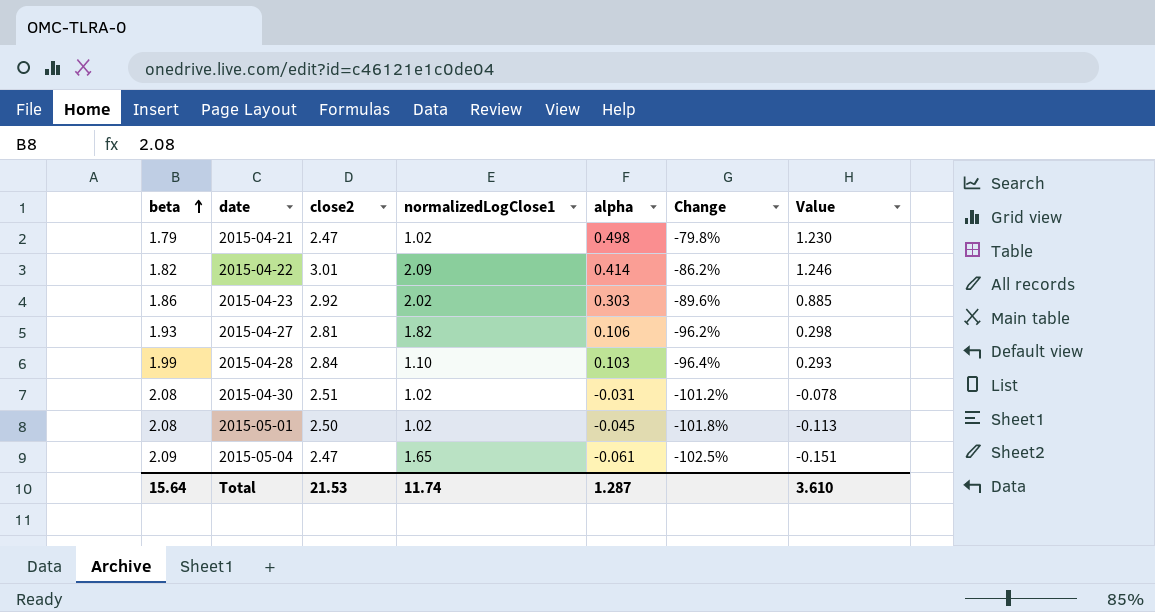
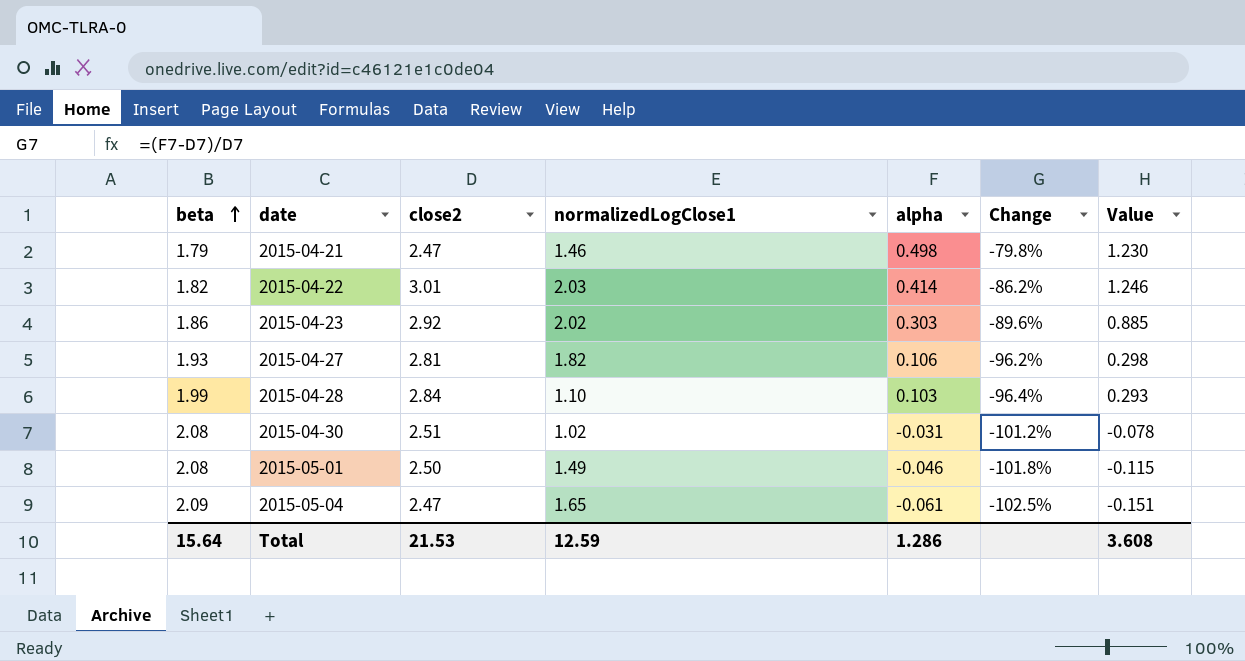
2015-04-21 | normalizedLogClose1: 1.02 -> 1.46
2015-04-22 | normalizedLogClose1: 2.09 -> 2.03
2015-05-01 | normalizedLogClose1: 1.02 -> 1.49
2015-05-01 | alpha: -0.045 -> -0.046
2015-05-01 | Value: -0.113 -> -0.115
Total | normalizedLogClose1: 11.74 -> 12.59
Total | alpha: 1.287 -> 1.286
Total | Value: 3.610 -> 3.608

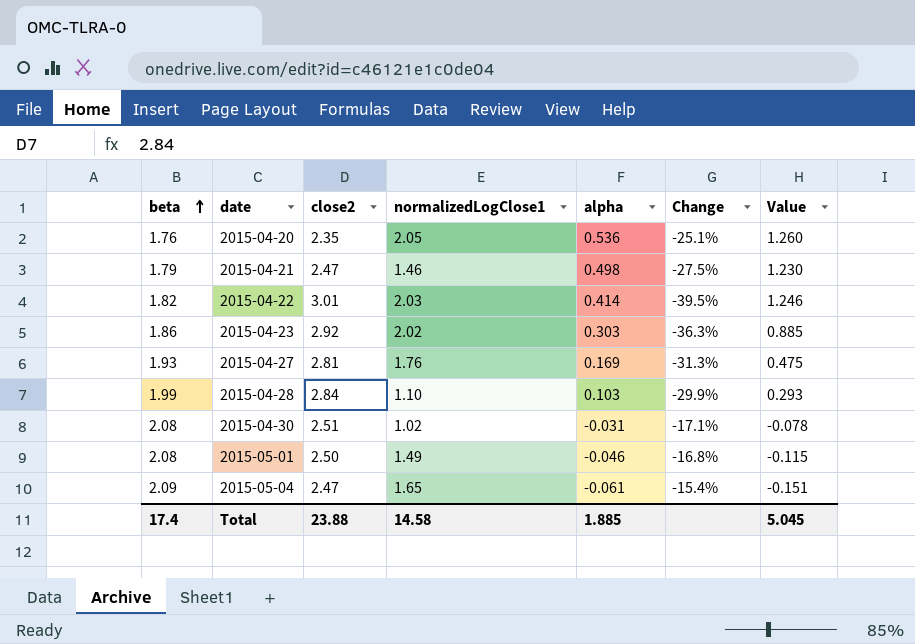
column Change | formula: ([alpha] - [close2]) / [close2] -> ([beta] - [close2]) / [close2]
row 2015-04-20: none -> 1.76 | 2.35 | 2.05 | 0.536 | -25.1% | 1.260
2015-04-27 | normalizedLogClose1: 1.82 -> 1.76
2015-04-27 | alpha: 0.106 -> 0.169
2015-04-27 | Value: 0.298 -> 0.475
Total | beta: 15.64 -> 17.4
Total | close2: 21.53 -> 23.88
Total | normalizedLogClose1: 12.59 -> 14.58
Total | alpha: 1.286 -> 1.885
Total | Value: 3.608 -> 5.045

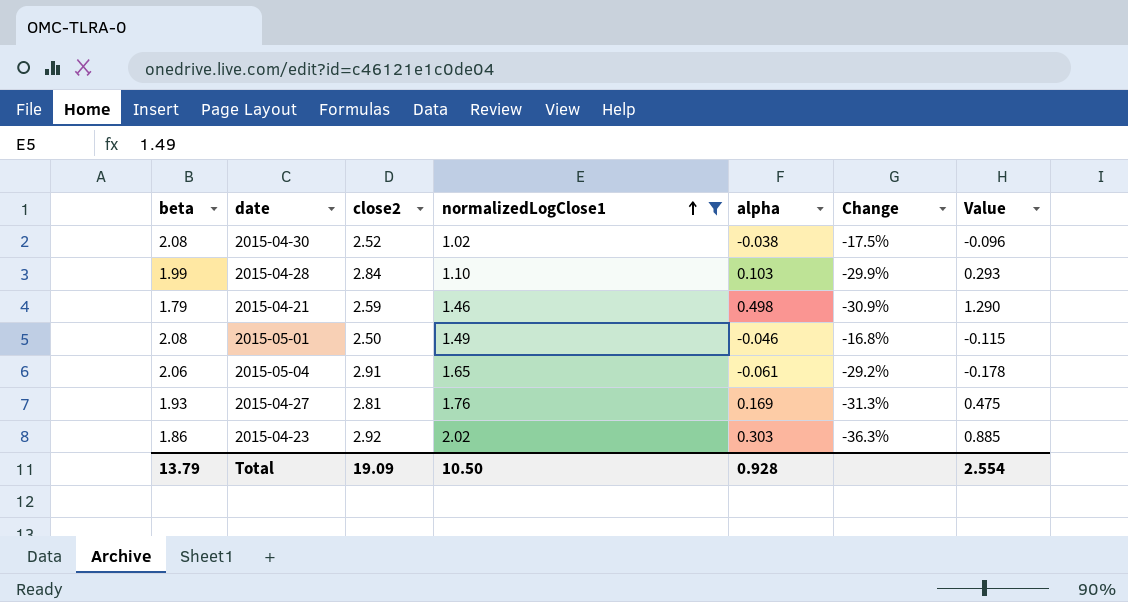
filter: none -> normalizedLogClose1 <= 2.02
row order: beta ascending -> normalizedLogClose1 ascending
2015-04-30 | close2: 2.51 -> 2.52
2015-04-30 | alpha: -0.031 -> -0.038
2015-04-30 | Change: -17.1% -> -17.5%
2015-04-30 | Value: -0.078 -> -0.096
2015-04-21 | close2: 2.47 -> 2.59
2015-04-21 | Change: -27.5% -> -30.9%
2015-04-21 | Value: 1.230 -> 1.290
2015-05-04 | beta: 2.09 -> 2.06
2015-05-04 | close2: 2.47 -> 2.91
2015-05-04 | Change: -15.4% -> -29.2%
2015-05-04 | Value: -0.151 -> -0.178
Total | beta: 17.4 -> 13.79
Total | close2: 23.88 -> 19.09
Total | normalizedLogClose1: 14.58 -> 10.50
Total | alpha: 1.885 -> 0.928
Total | Value: 5.045 -> 2.554

